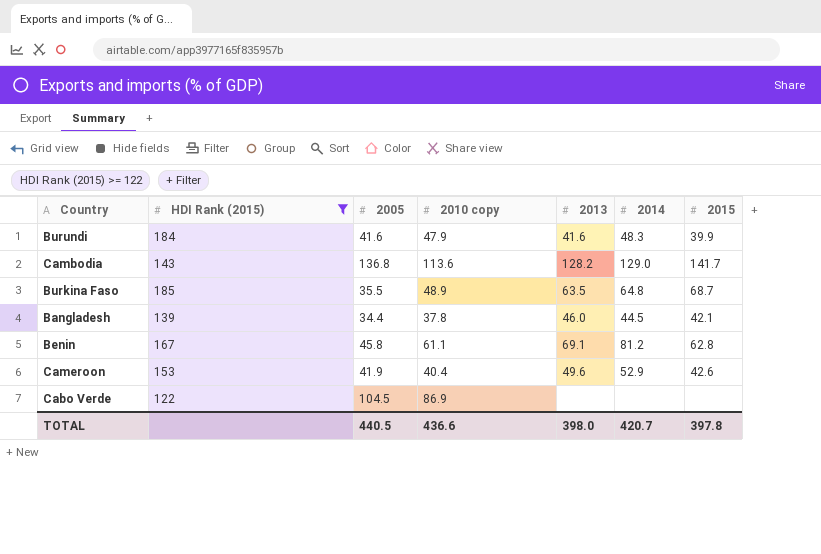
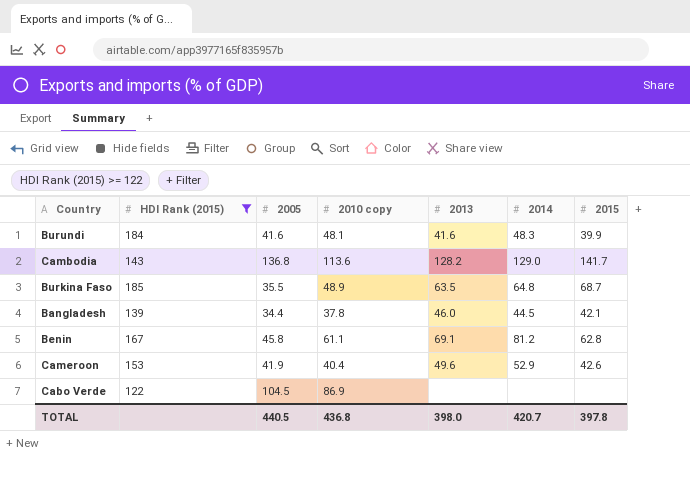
Burundi | 2010 copy: 47.9 -> 48.1
TOTAL | 2010 copy: 436.6 -> 436.8

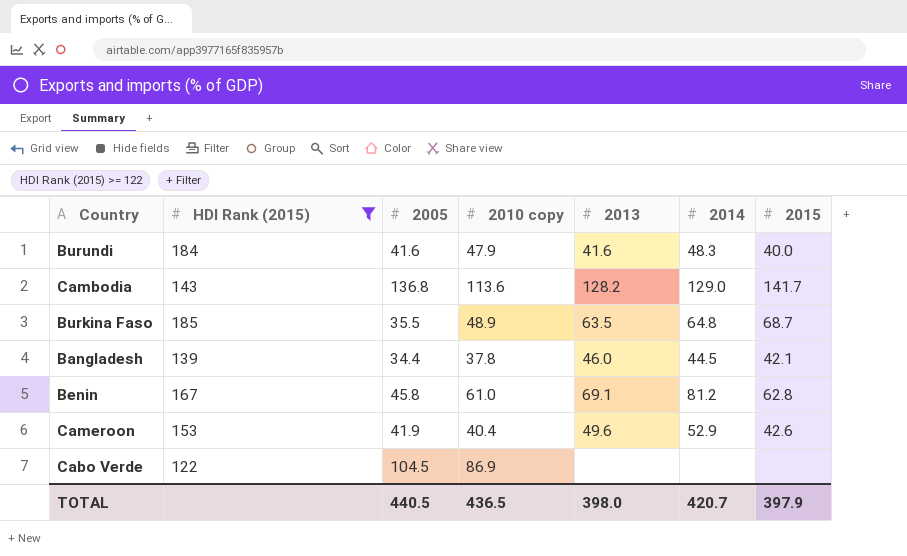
Burundi | 2010 copy: 48.1 -> 47.9
Burundi | 2015: 39.9 -> 40.0
Benin | 2010 copy: 61.1 -> 61.0
TOTAL | 2010 copy: 436.8 -> 436.5
TOTAL | 2015: 397.8 -> 397.9

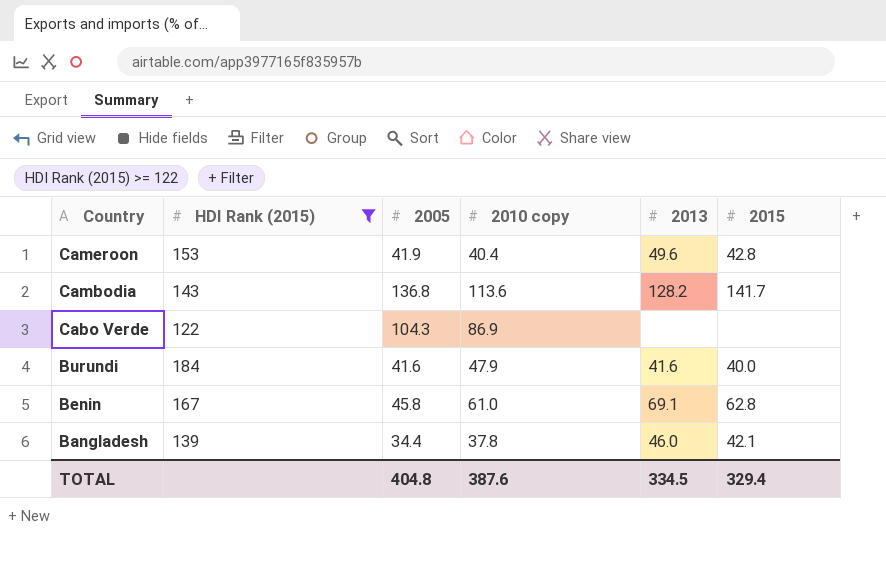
row order: none -> Country descending
column 2014 | position: 6 -> none
row Burkina Faso: 185 | 35.5 | 48.9 | 63.5 | 64.8 | 68.7 -> none
Cameroon | 2015: 42.6 -> 42.8
Cabo Verde | 2005: 104.5 -> 104.3
TOTAL | 2005: 440.5 -> 404.8
TOTAL | 2010 copy: 436.5 -> 387.6
TOTAL | 2013: 398.0 -> 334.5
TOTAL | 2015: 397.9 -> 329.4

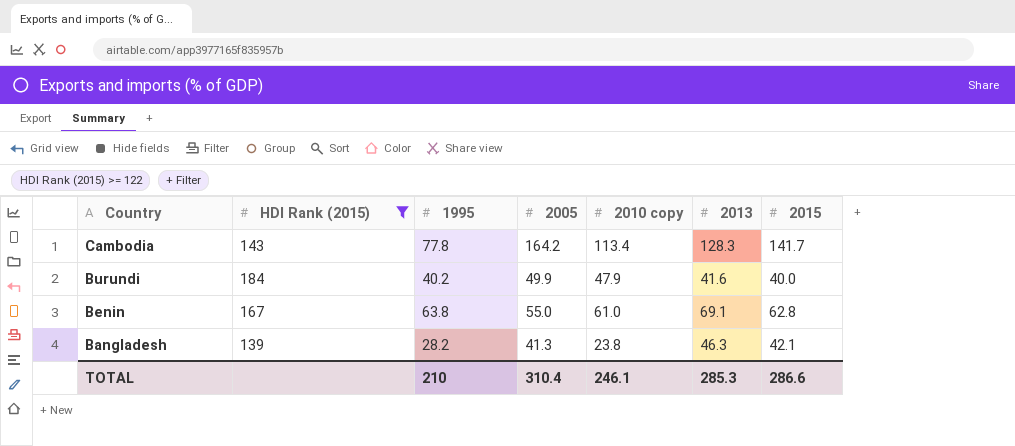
column 1995 | position: none -> 3
row Cameroon: 153 | 41.9 | 40.4 | 49.6 | 42.8 -> none
row Cabo Verde: 122 | 104.3 | 86.9 | none | none -> none
Cambodia | 2005: 136.8 -> 164.2
Cambodia | 2010 copy: 113.6 -> 113.4
Cambodia | 2013: 128.2 -> 128.3
Burundi | 2005: 41.6 -> 49.9
Benin | 2005: 45.8 -> 55.0
Bangladesh | 2005: 34.4 -> 41.3
Bangladesh | 2010 copy: 37.8 -> 23.8
Bangladesh | 2013: 46.0 -> 46.3
TOTAL | 2005: 404.8 -> 310.4
TOTAL | 2010 copy: 387.6 -> 246.1
TOTAL | 2013: 334.5 -> 285.3
TOTAL | 2015: 329.4 -> 286.6

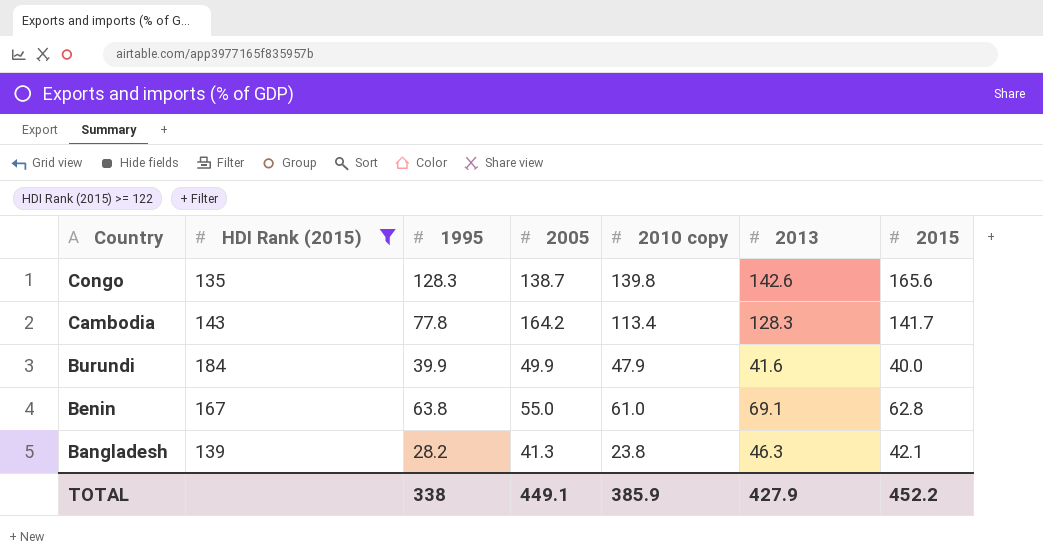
row Congo: none -> 135 | 128.3 | 138.7 | 139.8 | 142.6 | 165.6
Burundi | 1995: 40.2 -> 39.9
TOTAL | 1995: 210 -> 338
TOTAL | 2005: 310.4 -> 449.1
TOTAL | 2010 copy: 246.1 -> 385.9
TOTAL | 2013: 285.3 -> 427.9
TOTAL | 2015: 286.6 -> 452.2

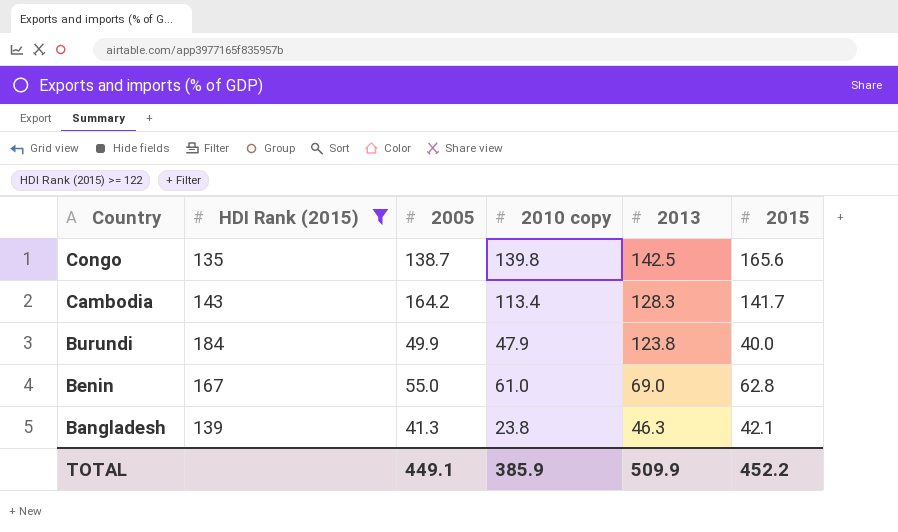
column 1995 | position: 3 -> none
Congo | 2013: 142.6 -> 142.5
Burundi | 2013: 41.6 -> 123.8
Benin | 2013: 69.1 -> 69.0
TOTAL | 2013: 427.9 -> 509.9

